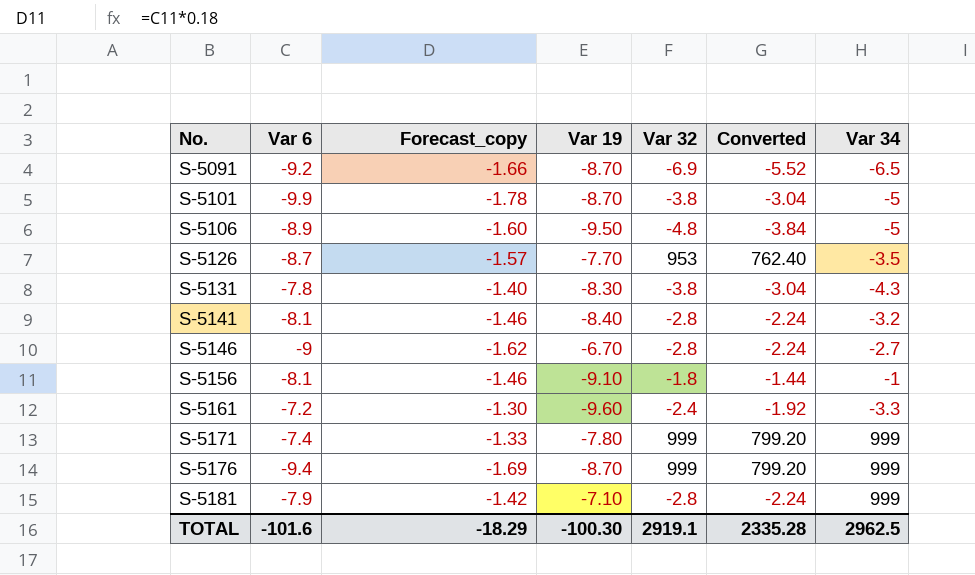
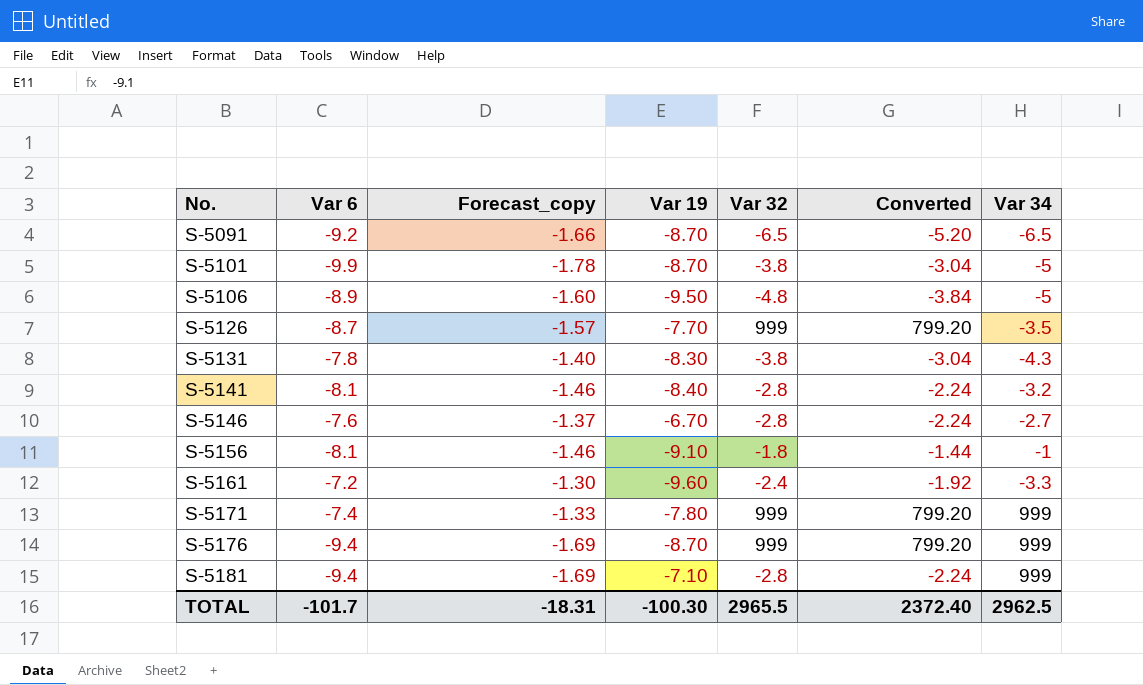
S-5091 | Var 32: -6.9 -> -6.5
S-5091 | Converted: -5.52 -> -5.20
S-5126 | Var 32: 953 -> 999
S-5126 | Converted: 762.40 -> 799.20
S-5146 | Var 6: -9 -> -7.6
S-5146 | Forecast_copy: -1.62 -> -1.37
S-5181 | Var 6: -7.9 -> -9.4
S-5181 | Forecast_copy: -1.42 -> -1.69
TOTAL | Var 6: -101.6 -> -101.7
TOTAL | Forecast_copy: -18.29 -> -18.31
TOTAL | Var 32: 2919.1 -> 2965.5
TOTAL | Converted: 2335.28 -> 2372.40

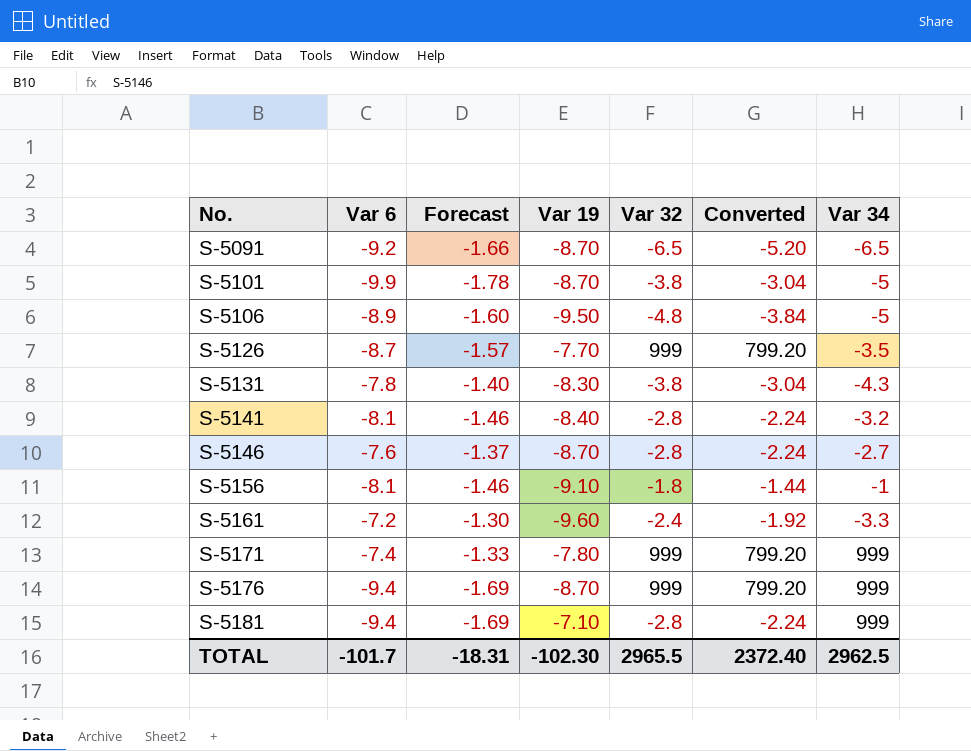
column name: Forecast_copy -> Forecast
S-5146 | Var 19: -6.70 -> -8.70
TOTAL | Var 19: -100.30 -> -102.30

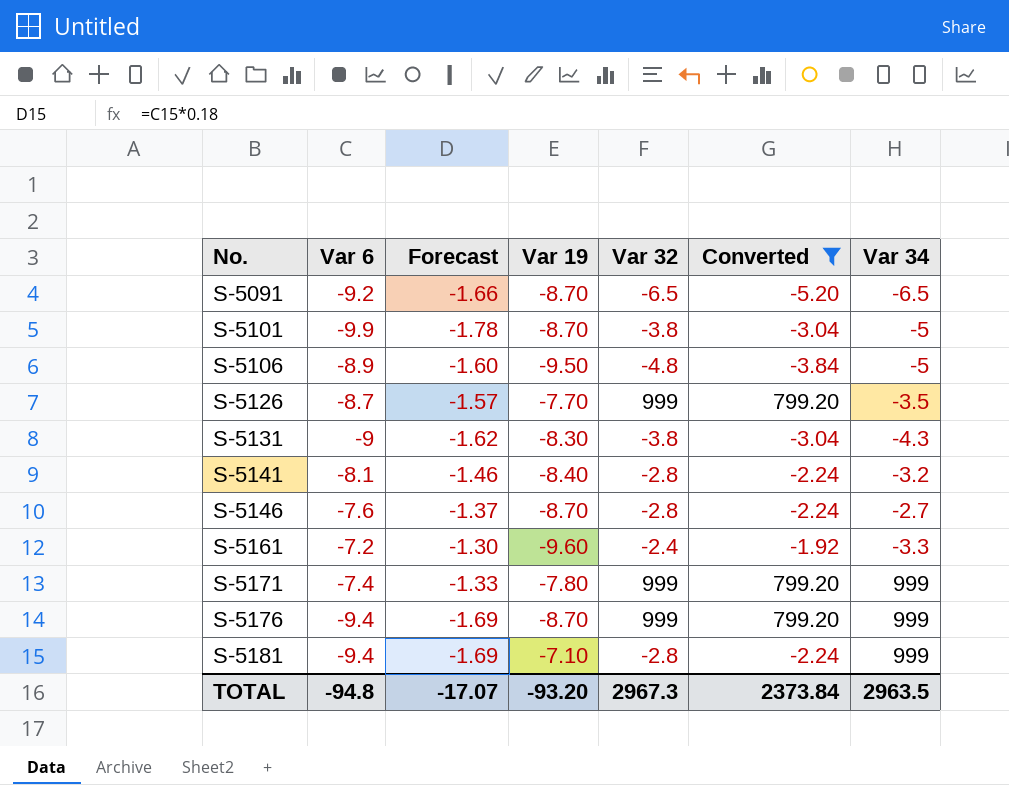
filter: none -> Converted != -1.44
S-5131 | Var 6: -7.8 -> -9
S-5131 | Forecast: -1.40 -> -1.62
TOTAL | Var 6: -101.7 -> -94.8
TOTAL | Forecast: -18.31 -> -17.07
TOTAL | Var 19: -102.30 -> -93.20
TOTAL | Var 32: 2965.5 -> 2967.3
TOTAL | Converted: 2372.40 -> 2373.84
TOTAL | Var 34: 2962.5 -> 2963.5

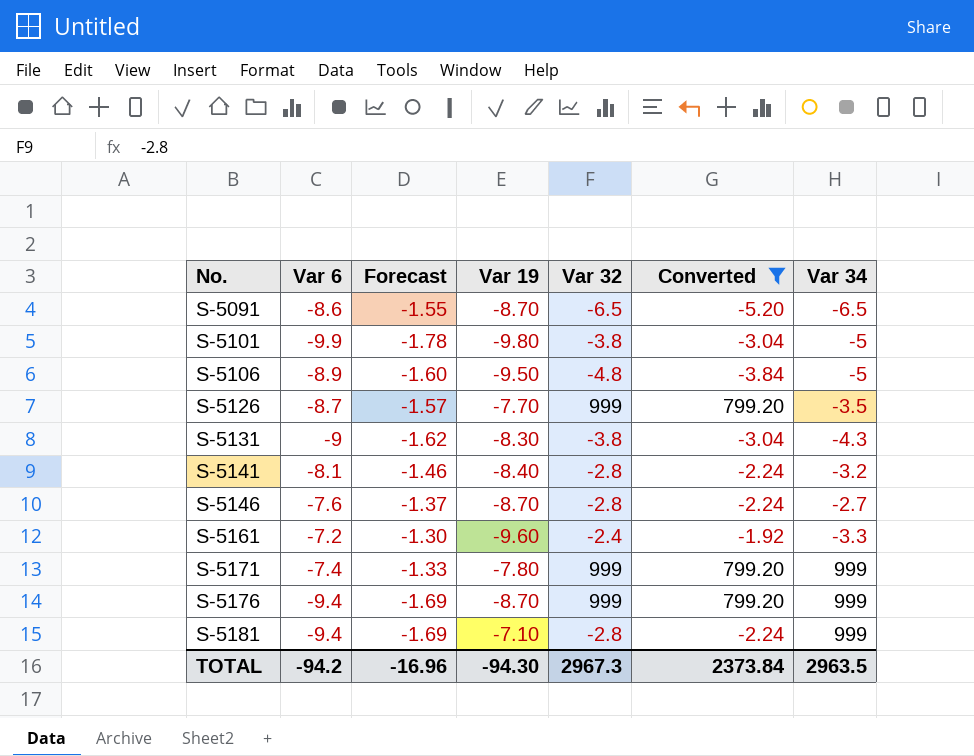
S-5091 | Var 6: -9.2 -> -8.6
S-5091 | Forecast: -1.66 -> -1.55
S-5101 | Var 19: -8.70 -> -9.80
TOTAL | Var 6: -94.8 -> -94.2
TOTAL | Forecast: -17.07 -> -16.96
TOTAL | Var 19: -93.20 -> -94.30

